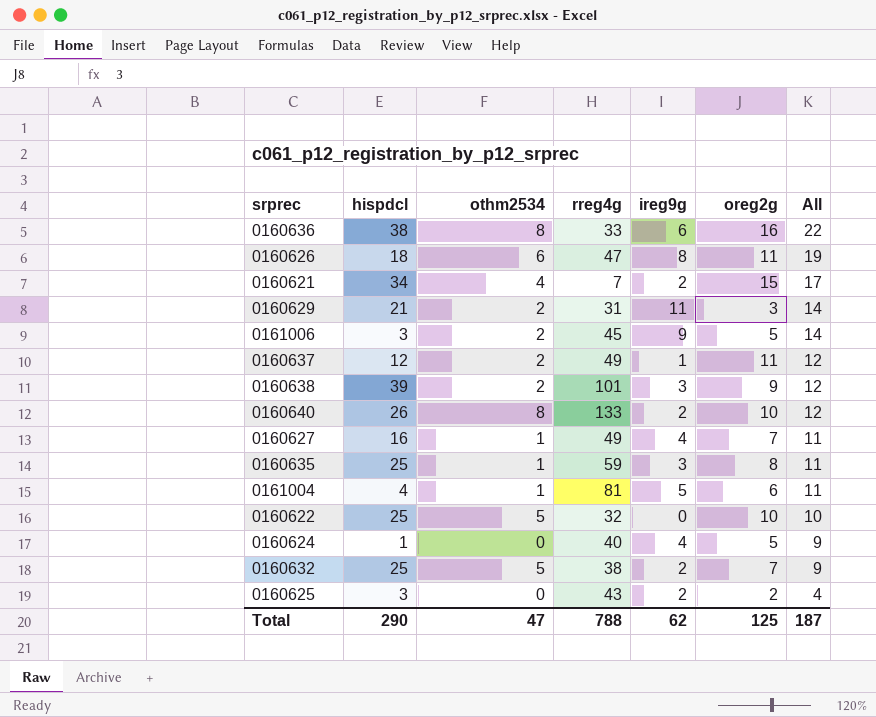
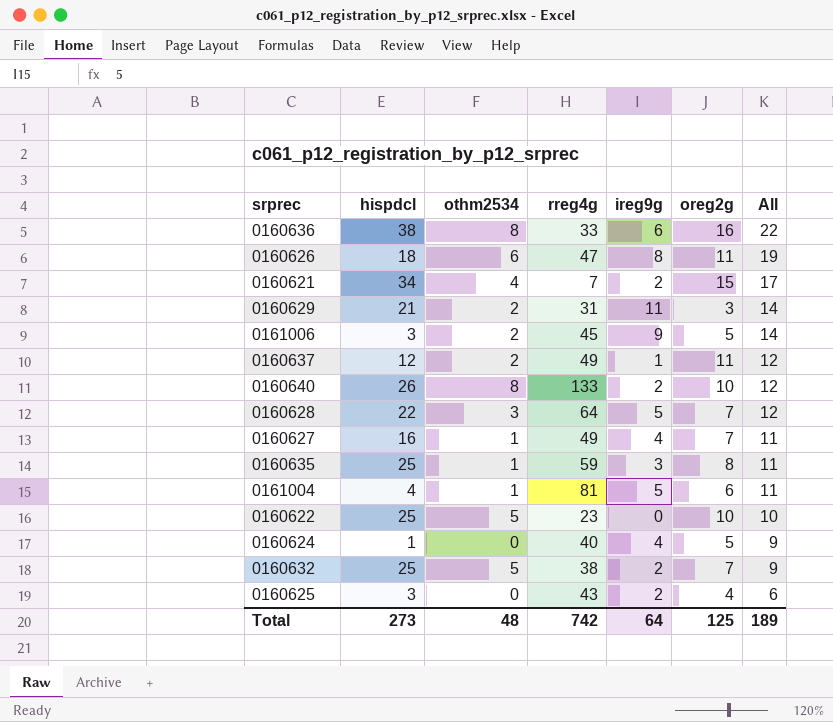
row 0160638: 39 | 2 | 101 | 3 | 9 | 12 -> none
row 0160628: none -> 22 | 3 | 64 | 5 | 7 | 12
0160622 | rreg4g: 32 -> 23
0160625 | oreg2g: 2 -> 4
0160625 | All: 4 -> 6
Total | hispdcl: 290 -> 273
Total | othm2534: 47 -> 48
Total | rreg4g: 788 -> 742
Total | ireg9g: 62 -> 64
Total | All: 187 -> 189

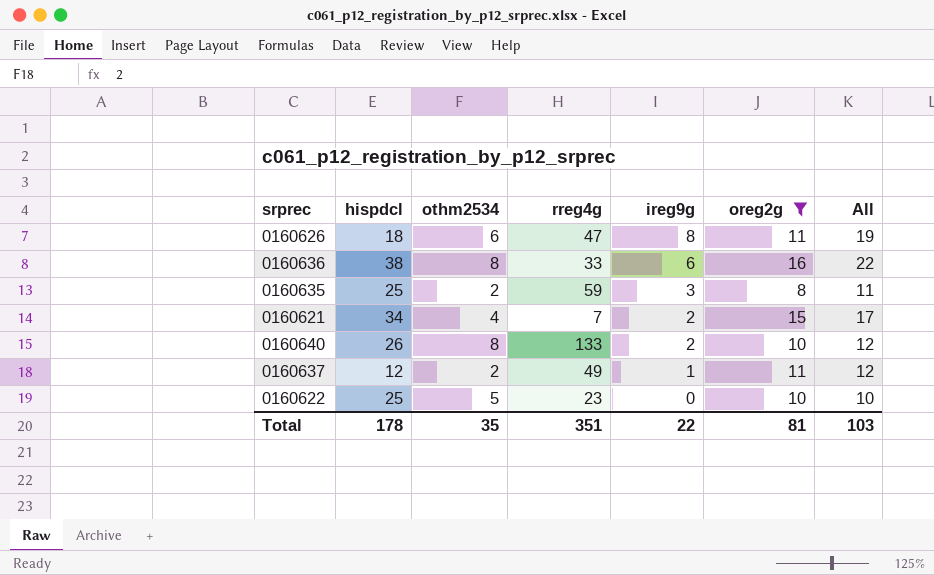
filter: none -> oreg2g >= 8
row order: All descending -> ireg9g descending
0160635 | othm2534: 1 -> 2
Total | hispdcl: 273 -> 178
Total | othm2534: 48 -> 35
Total | rreg4g: 742 -> 351
Total | ireg9g: 64 -> 22
Total | oreg2g: 125 -> 81
Total | All: 189 -> 103

